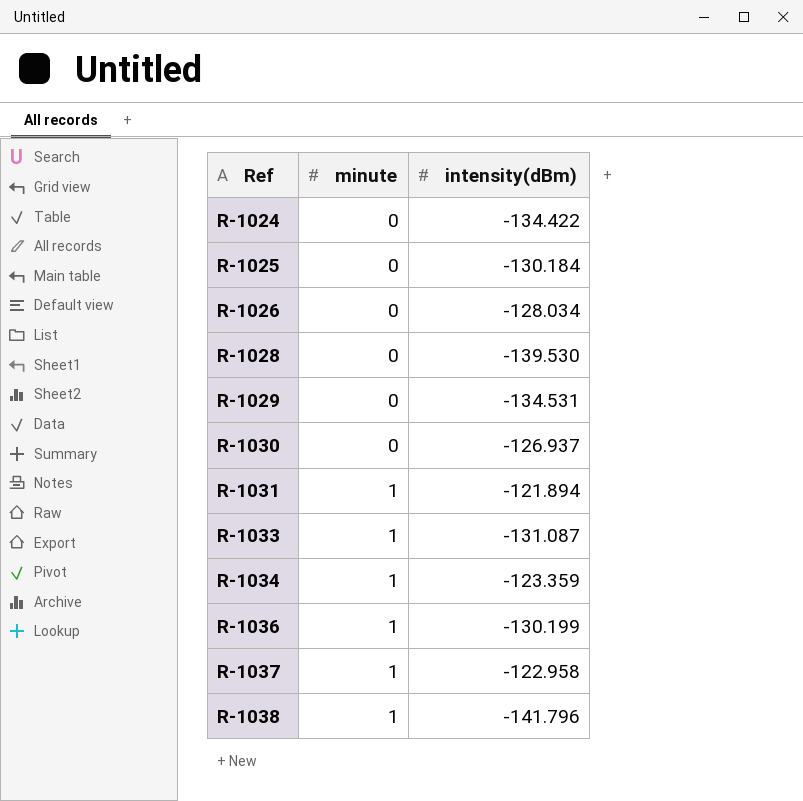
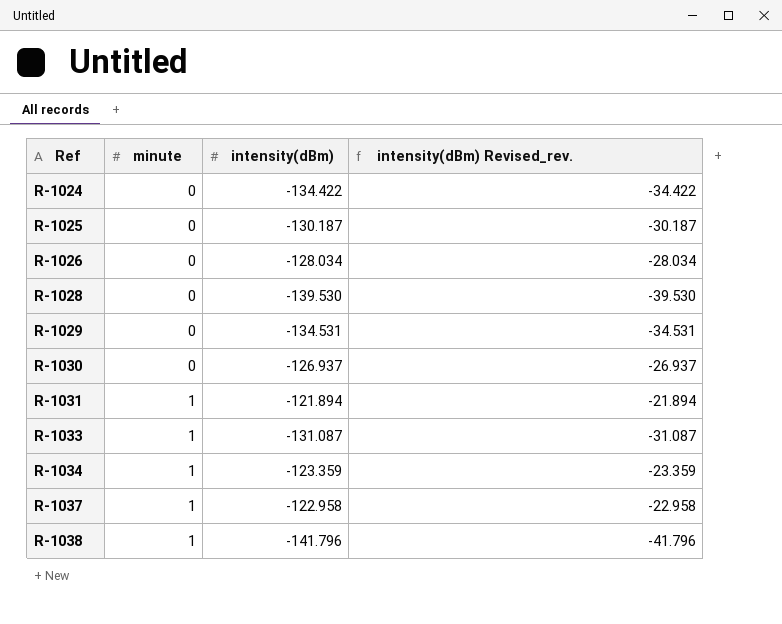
column intensity(dBm) Revised_rev. | formula: none -> [intensity(dBm)] + 100
row R-1036: 1 | -130.199 -> none
R-1025 | intensity(dBm): -130.184 -> -130.187

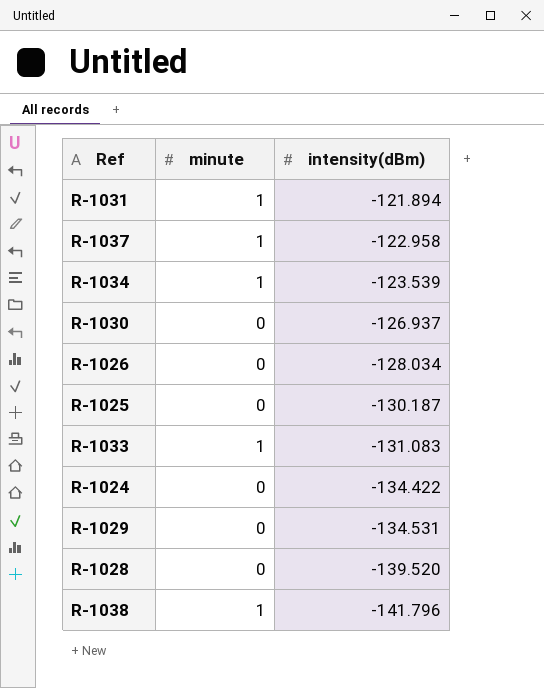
row order: Ref ascending -> intensity(dBm) descending
column intensity(dBm) Revised_rev. | formula: [intensity(dBm)] + 100 -> none
R-1034 | intensity(dBm): -123.359 -> -123.539
R-1033 | intensity(dBm): -131.087 -> -131.083
R-1028 | intensity(dBm): -139.530 -> -139.520

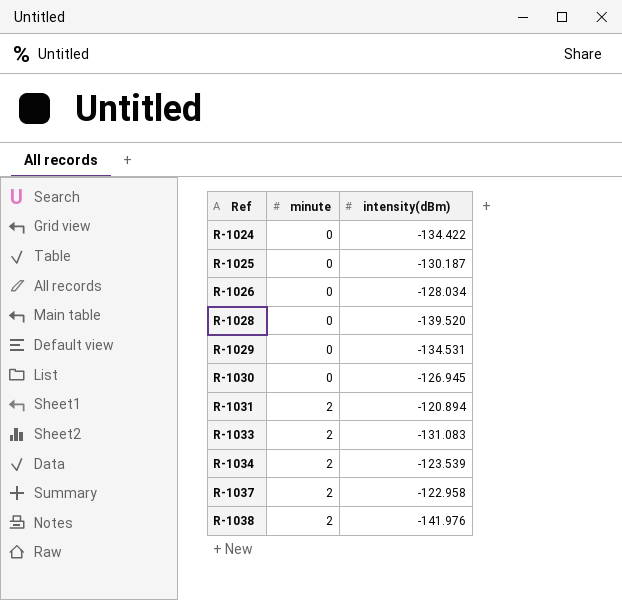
row order: intensity(dBm) descending -> Ref ascending
R-1030 | intensity(dBm): -126.937 -> -126.945
R-1031 | minute: 1 -> 2
R-1031 | intensity(dBm): -121.894 -> -120.894
R-1033 | minute: 1 -> 2
R-1034 | minute: 1 -> 2
R-1037 | minute: 1 -> 2
R-1038 | minute: 1 -> 2
R-1038 | intensity(dBm): -141.796 -> -141.976

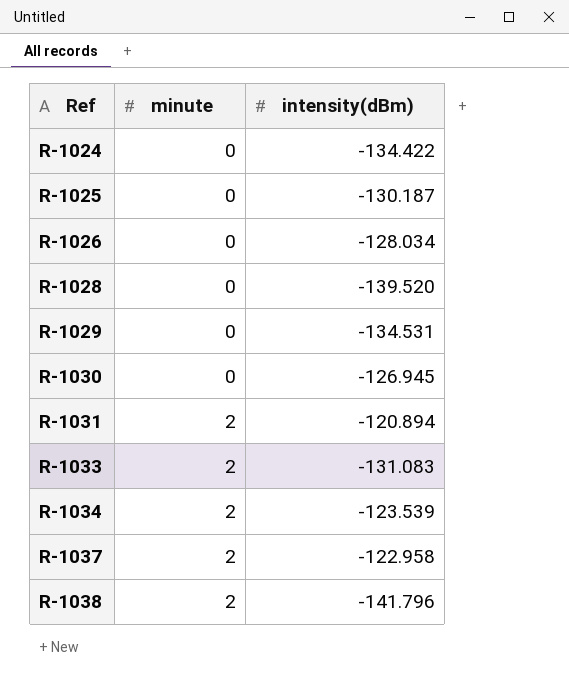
R-1038 | intensity(dBm): -141.976 -> -141.796

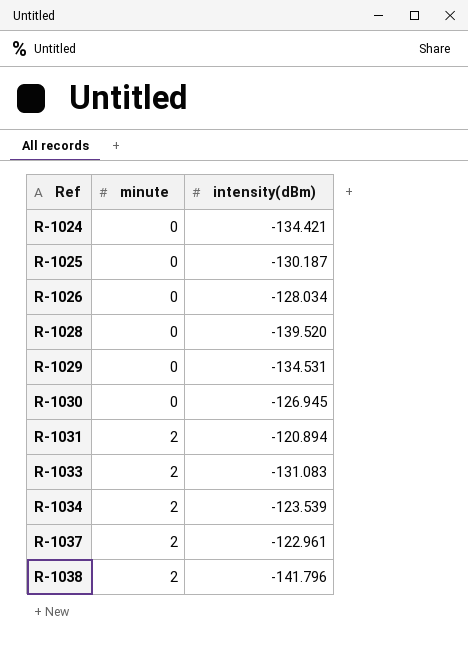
R-1024 | intensity(dBm): -134.422 -> -134.421
R-1037 | intensity(dBm): -122.958 -> -122.961

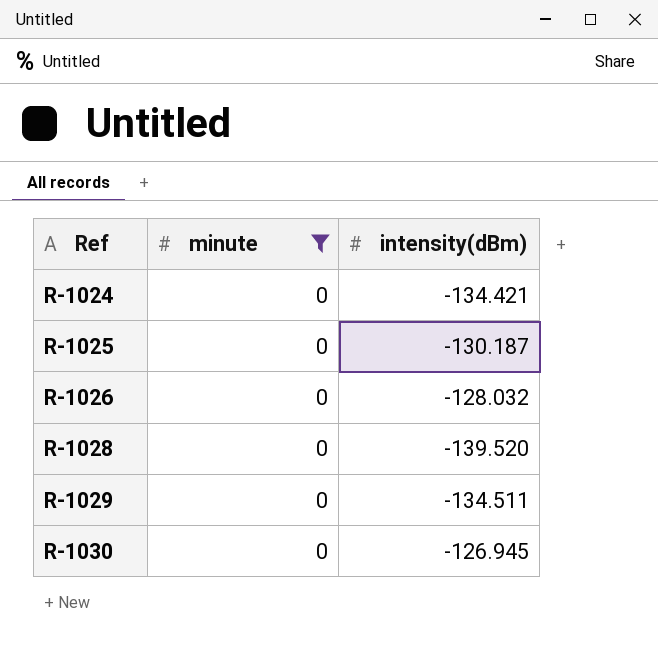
filter: none -> minute = 0
R-1026 | intensity(dBm): -128.034 -> -128.032
R-1029 | intensity(dBm): -134.531 -> -134.511

